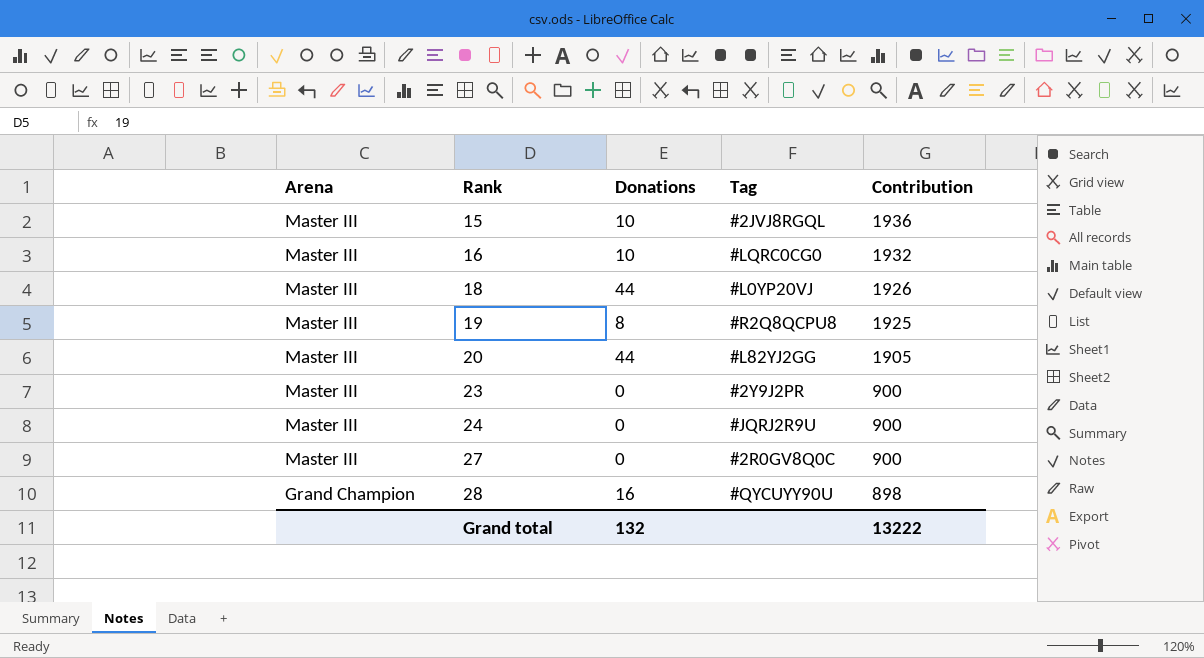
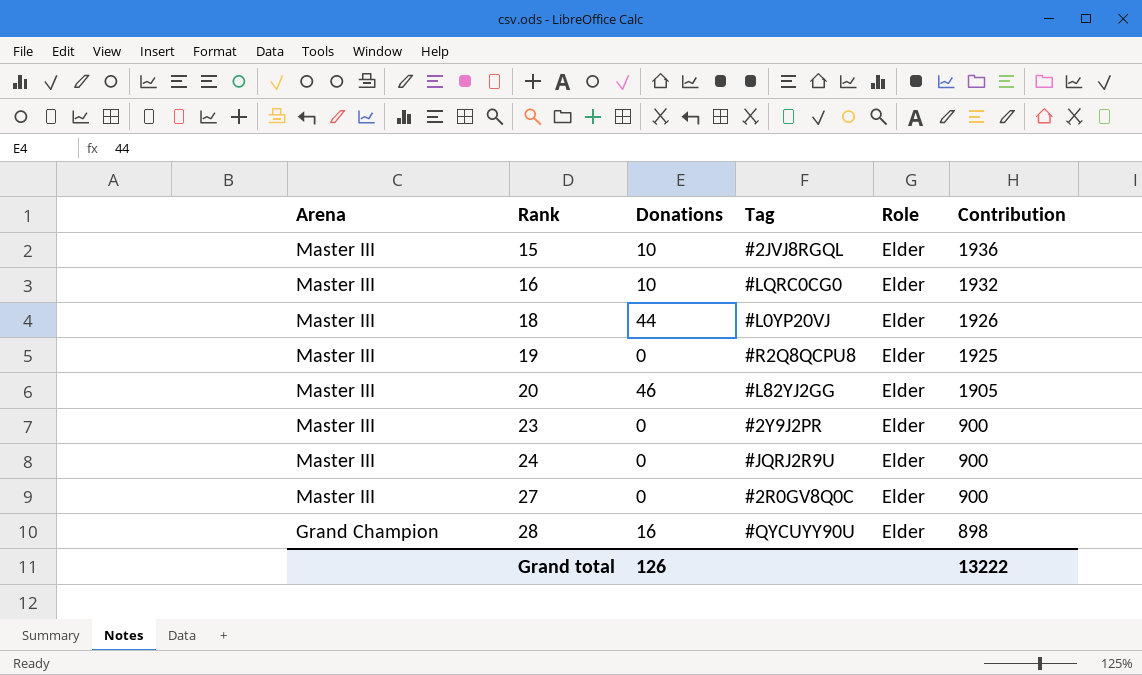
column Role | position: none -> 5
19 | Donations: 8 -> 0
20 | Donations: 44 -> 46
Grand total | Donations: 132 -> 126

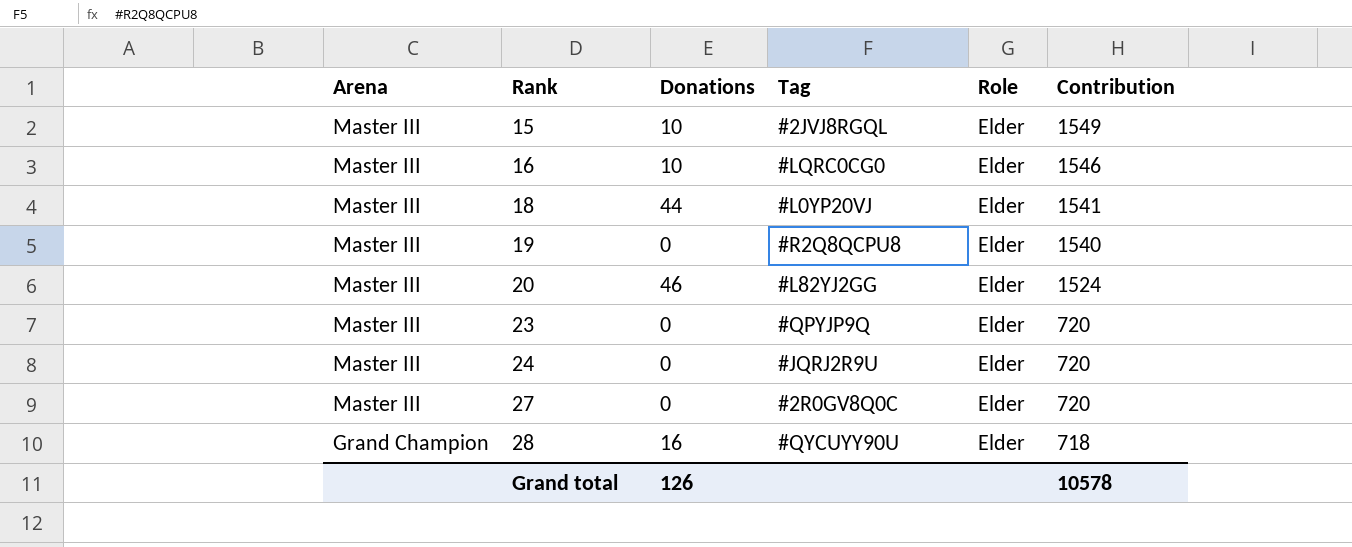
15 | Contribution: 1936 -> 1549
16 | Contribution: 1932 -> 1546
18 | Contribution: 1926 -> 1541
19 | Contribution: 1925 -> 1540
20 | Contribution: 1905 -> 1524
23 | Tag: #2Y9J2PR -> #QPYJP9Q
23 | Contribution: 900 -> 720
24 | Contribution: 900 -> 720
27 | Contribution: 900 -> 720
28 | Contribution: 898 -> 718
Grand total | Contribution: 13222 -> 10578

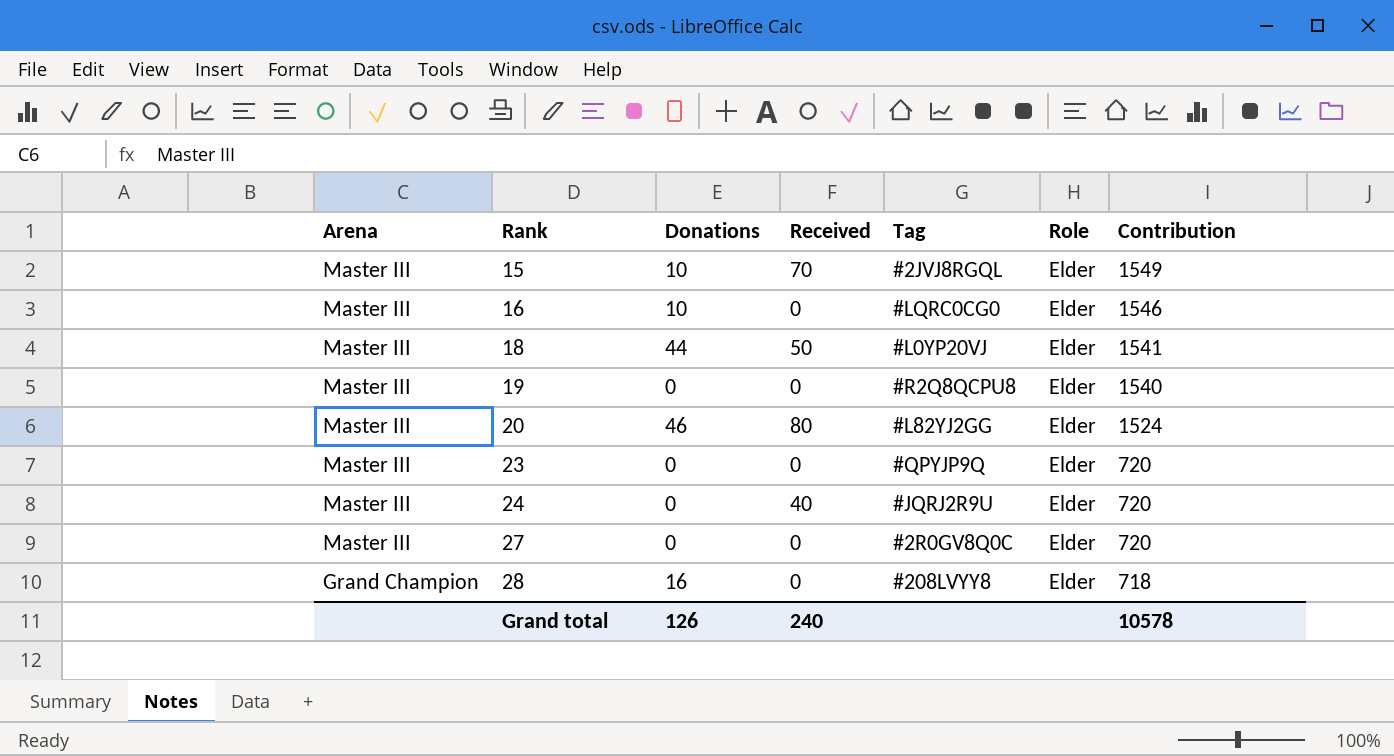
column Received | position: none -> 4
28 | Tag: #QYCUYY90U -> #208LVYY8

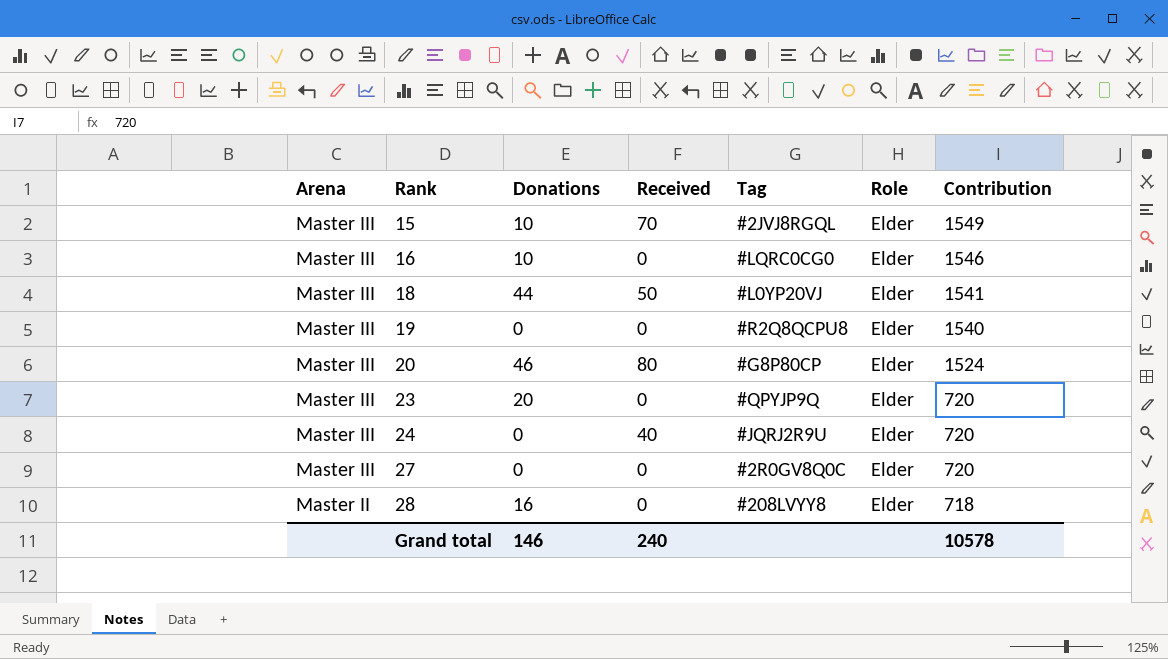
20 | Tag: #L82YJ2GG -> #G8P80CP
23 | Donations: 0 -> 20
28 | Arena: Grand Champion -> Master II
Grand total | Donations: 126 -> 146

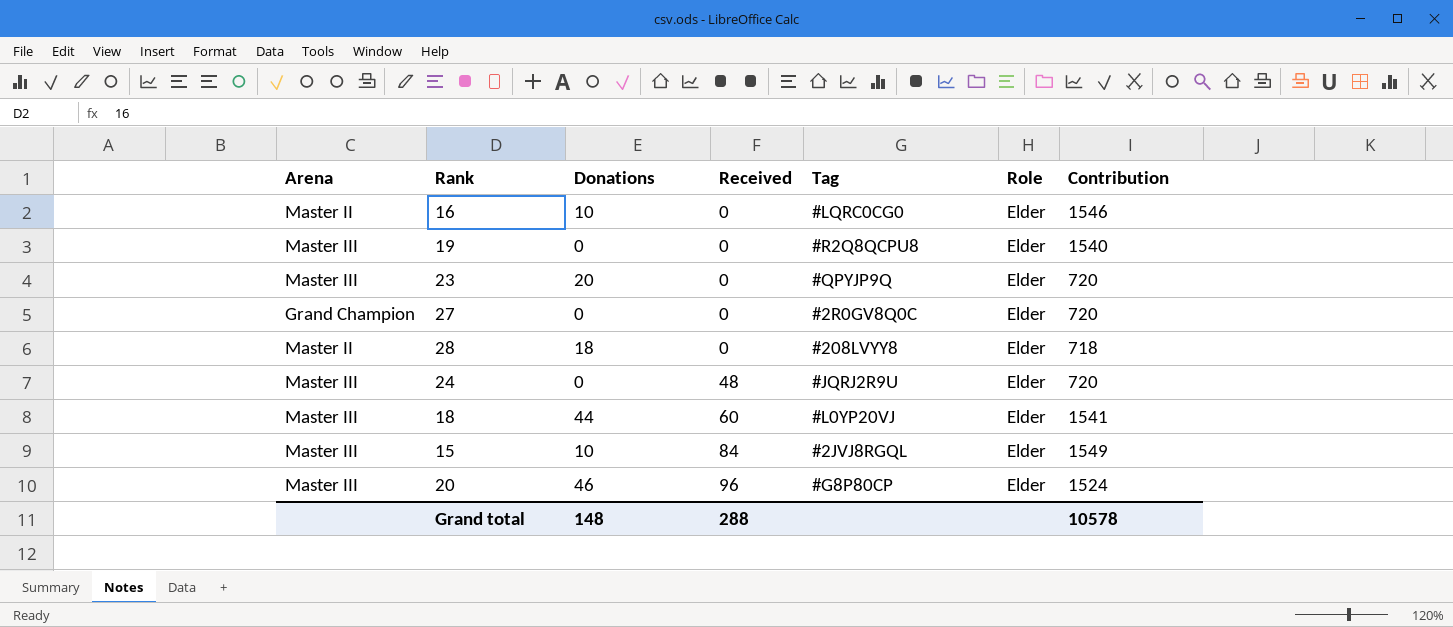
row order: Arena descending -> Received ascending
16 | Arena: Master III -> Master II
27 | Arena: Master III -> Grand Champion
28 | Donations: 16 -> 18
24 | Received: 40 -> 48
18 | Received: 50 -> 60
15 | Received: 70 -> 84
20 | Received: 80 -> 96
Grand total | Donations: 146 -> 148
Grand total | Received: 240 -> 288

